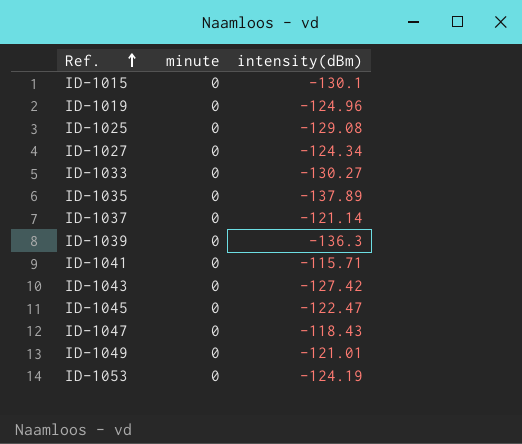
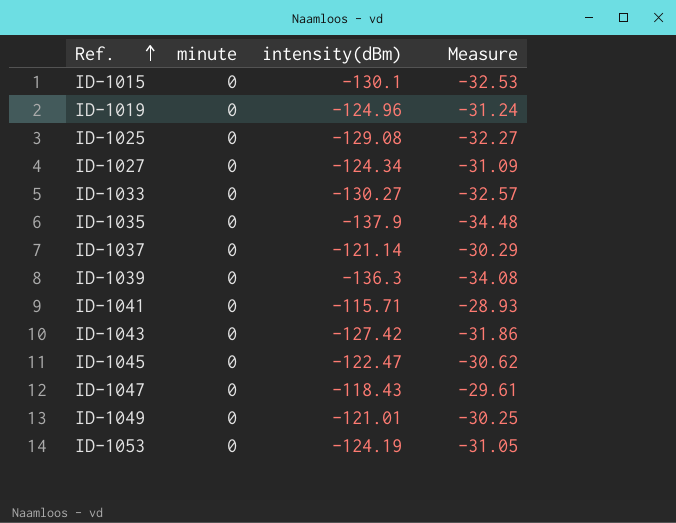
column Measure | formula: none -> [intensity(dBm)] * 0.25
ID-1035 | intensity(dBm): -137.89 -> -137.9

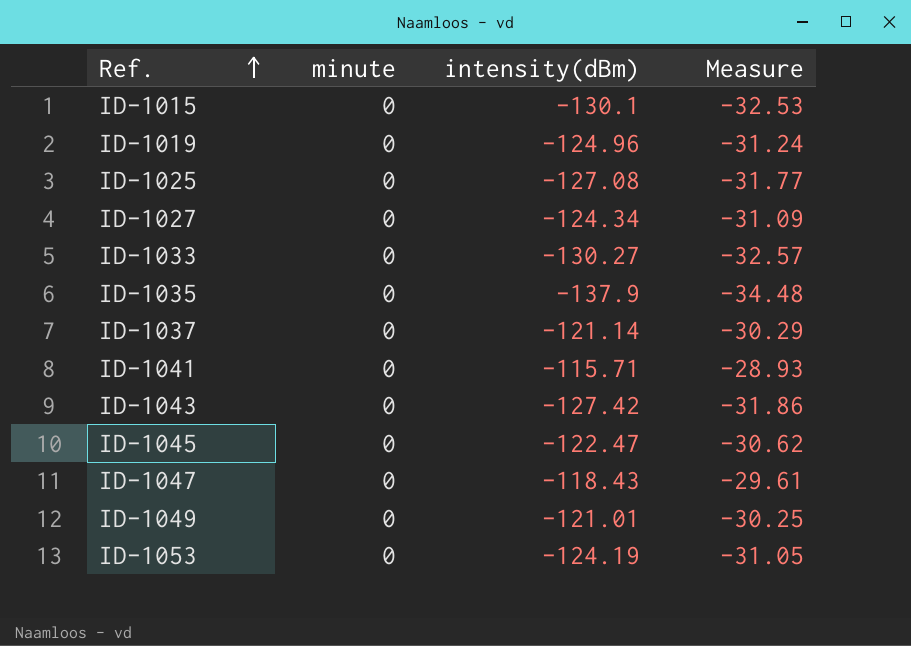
row ID-1039: 0 | -136.3 | -34.08 -> none
ID-1025 | intensity(dBm): -129.08 -> -127.08
ID-1025 | Measure: -32.27 -> -31.77

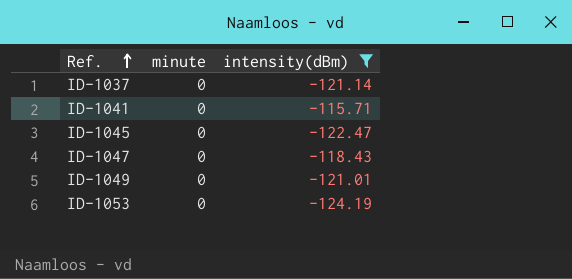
filter: none -> intensity(dBm) >= -124.19
column Measure | formula: [intensity(dBm)] * 0.25 -> none

